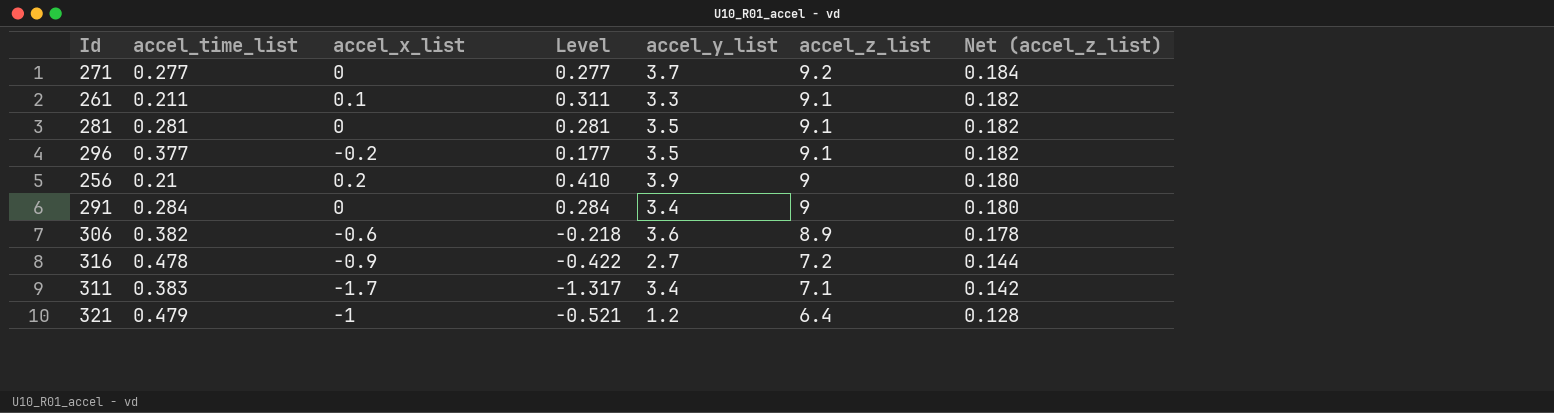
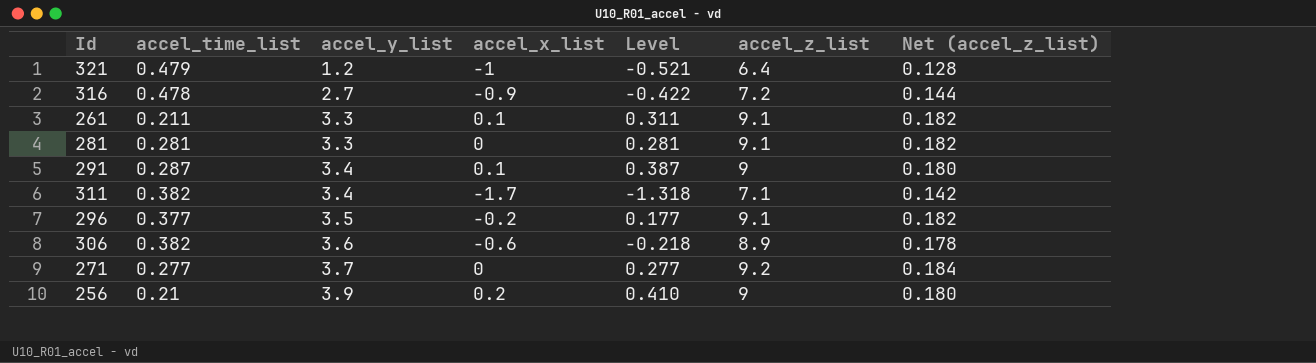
row order: accel_z_list descending -> accel_y_list ascending
column accel_y_list | position: 5 -> 3
281 | accel_y_list: 3.5 -> 3.3
291 | accel_time_list: 0.284 -> 0.287
291 | accel_x_list: 0 -> 0.1
291 | Level: 0.284 -> 0.387
311 | accel_time_list: 0.383 -> 0.382
311 | Level: -1.317 -> -1.318

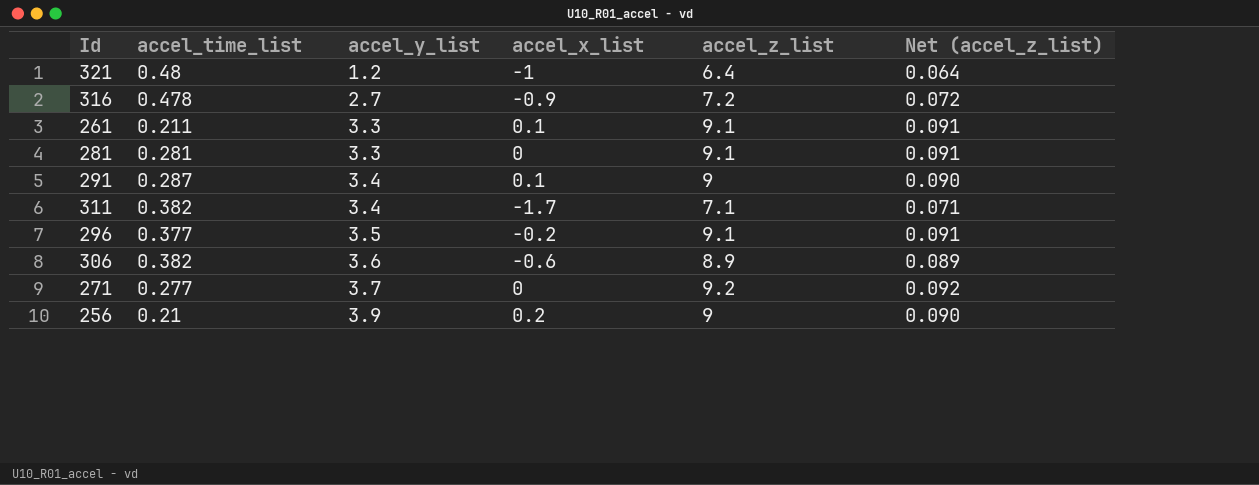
column Level | formula: [accel_time_list] + [accel_x_list] -> none
column Net (accel_z_list) | formula: [accel_z_list] * 0.02 -> [accel_z_list] * 0.01
321 | accel_time_list: 0.479 -> 0.48

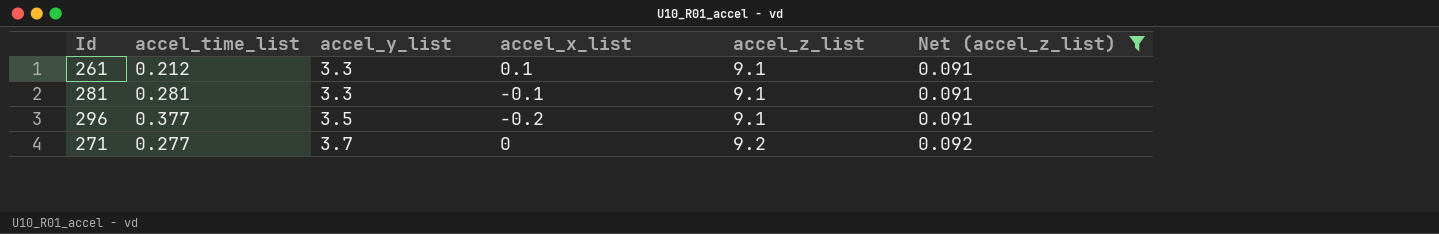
filter: none -> Net (accel_z_list) >= 0.091
261 | accel_time_list: 0.211 -> 0.212
281 | accel_x_list: 0 -> -0.1

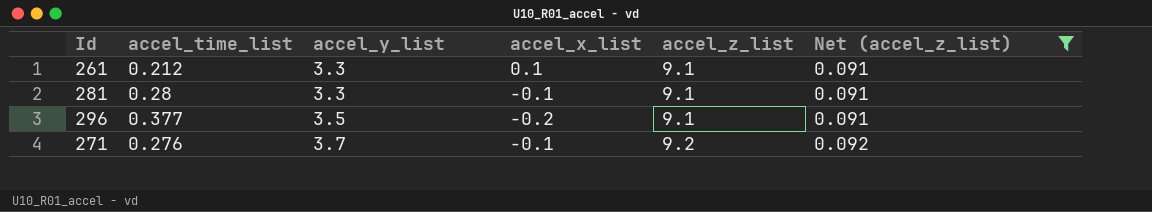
281 | accel_time_list: 0.281 -> 0.28
271 | accel_time_list: 0.277 -> 0.276
271 | accel_x_list: 0 -> -0.1

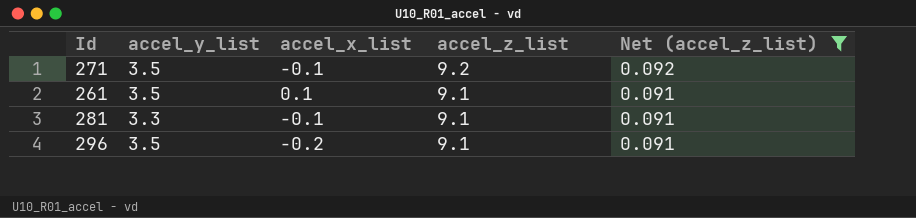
row order: accel_y_list ascending -> accel_z_list descending
column accel_time_list | position: 2 -> none
271 | accel_y_list: 3.7 -> 3.5
261 | accel_y_list: 3.3 -> 3.5

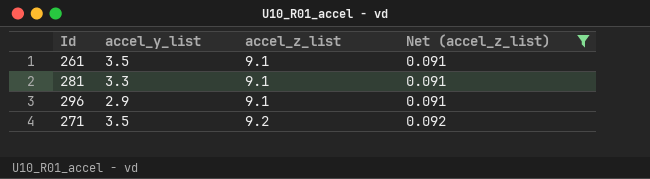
row order: accel_z_list descending -> accel_z_list ascending
column accel_x_list | position: 3 -> none
296 | accel_y_list: 3.5 -> 2.9

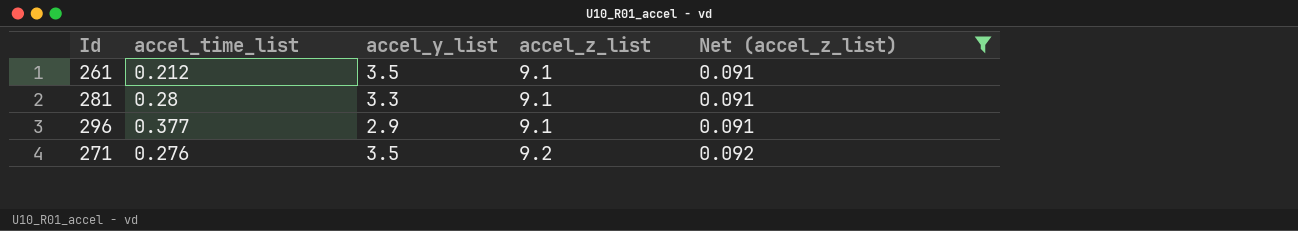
column accel_time_list | position: none -> 2

